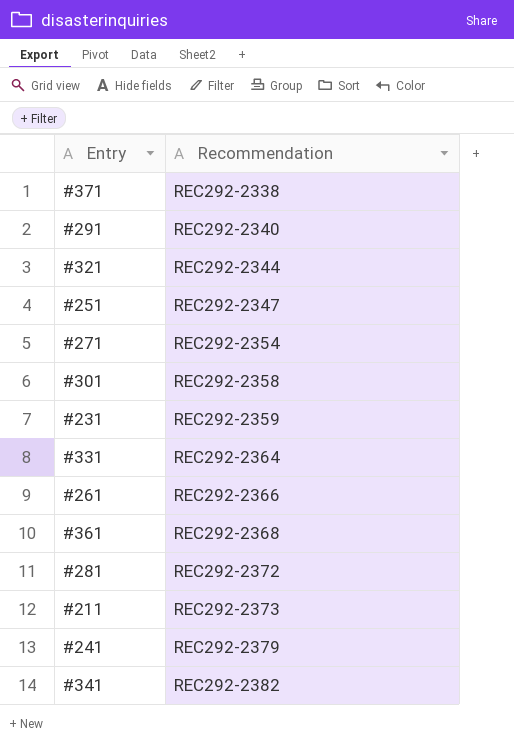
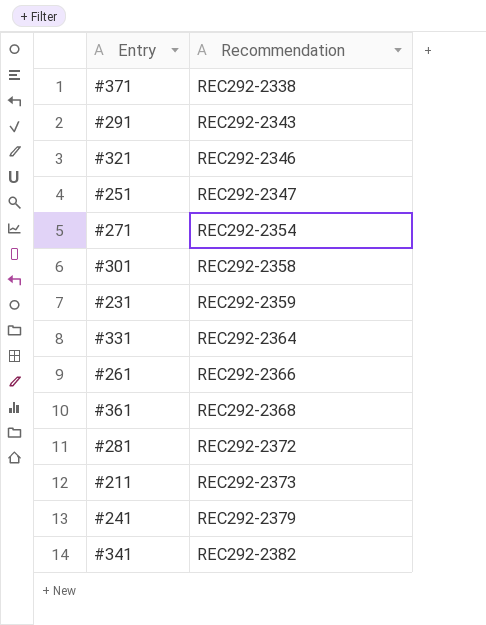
#291 | Recommendation: REC292-2340 -> REC292-2343
#321 | Recommendation: REC292-2344 -> REC292-2346

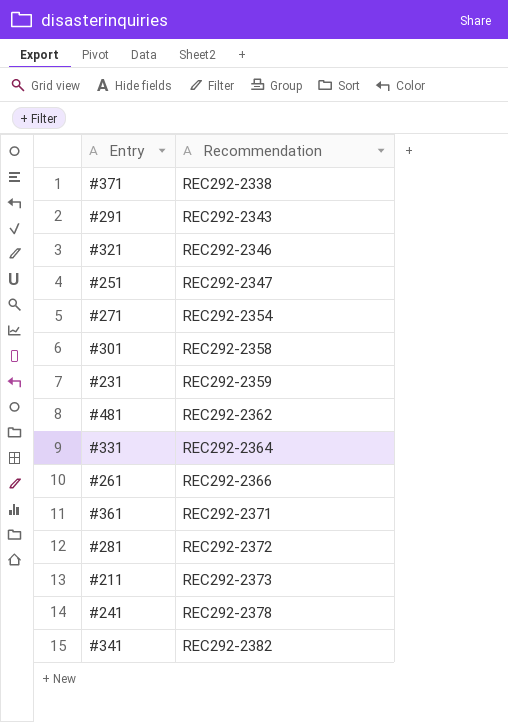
row #481: none -> REC292-2362
#361 | Recommendation: REC292-2368 -> REC292-2371
#241 | Recommendation: REC292-2379 -> REC292-2378

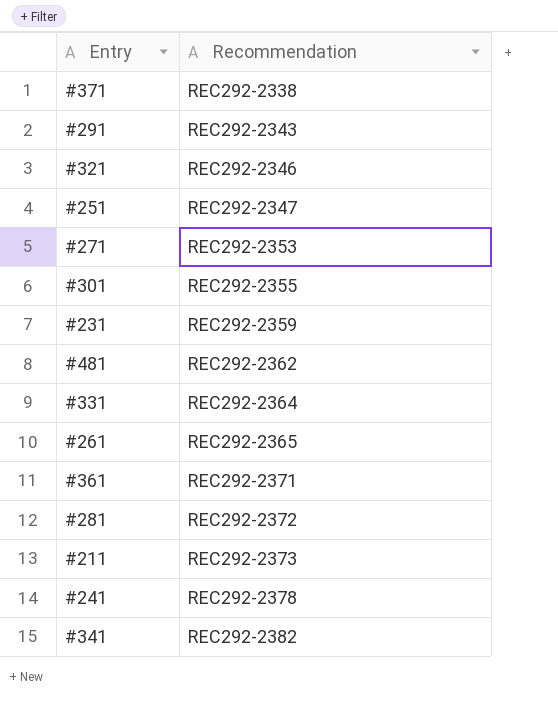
#271 | Recommendation: REC292-2354 -> REC292-2353
#301 | Recommendation: REC292-2358 -> REC292-2355
#261 | Recommendation: REC292-2366 -> REC292-2365

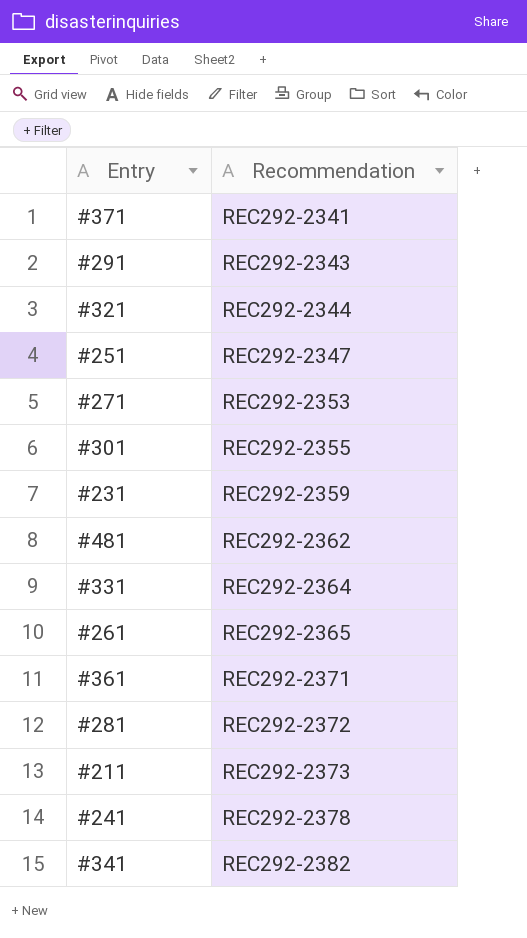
#371 | Recommendation: REC292-2338 -> REC292-2341
#321 | Recommendation: REC292-2346 -> REC292-2344

